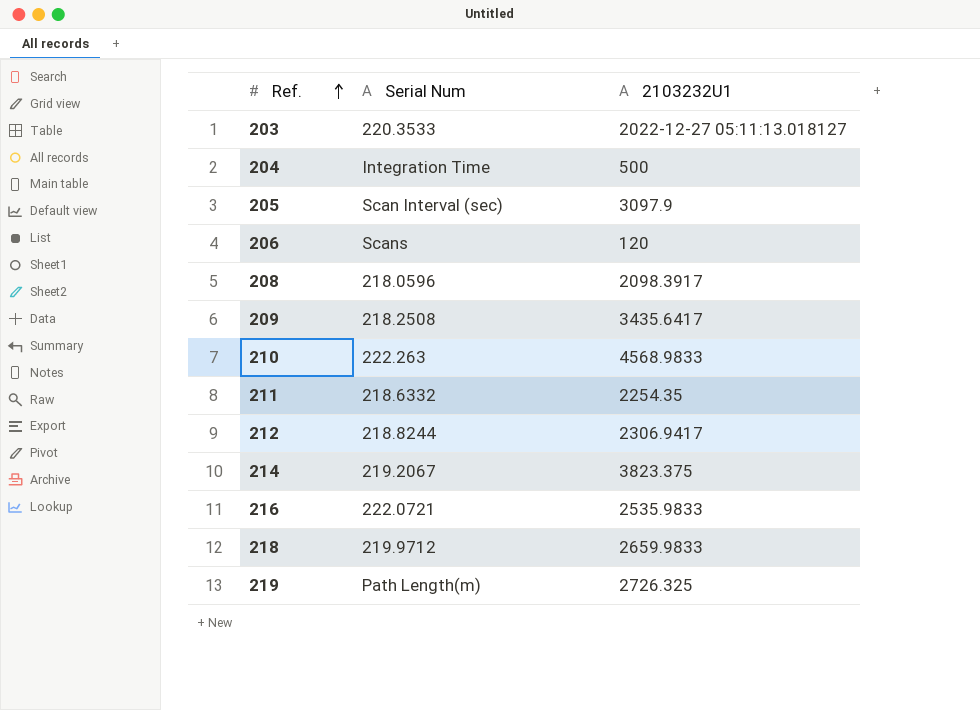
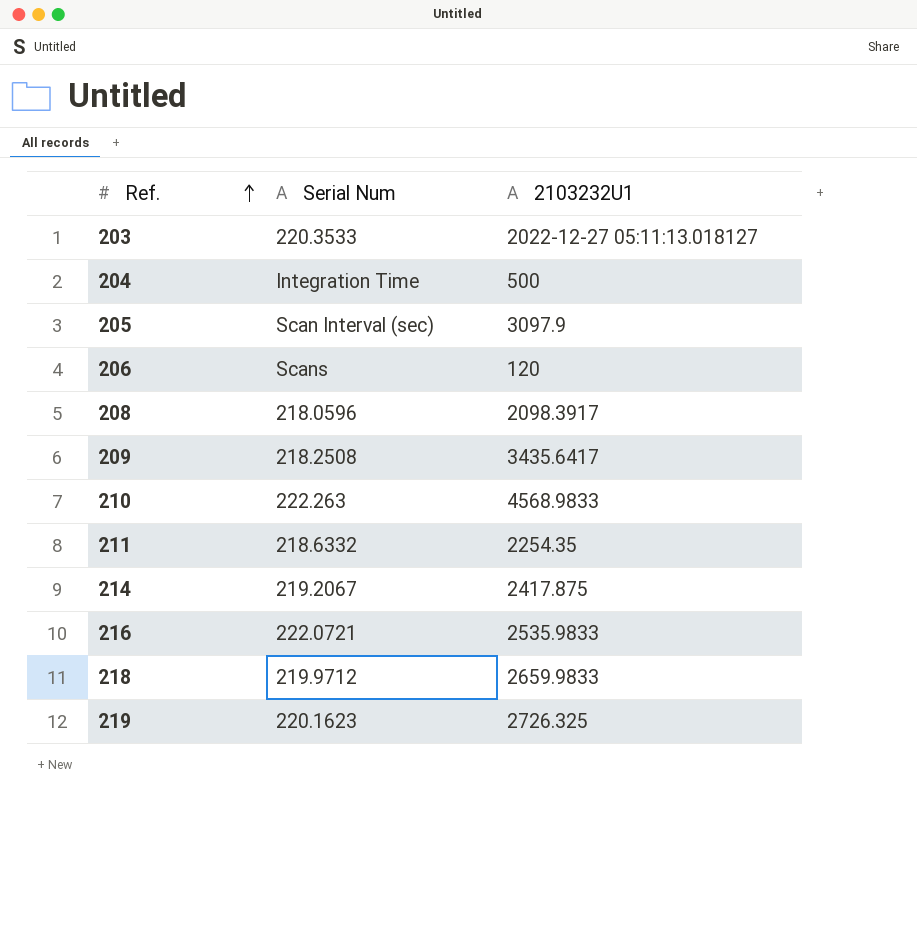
row 212: 218.8244 | 2306.9417 -> none
214 | 2103232U1: 3823.375 -> 2417.875
219 | Serial Num: Path Length(m) -> 220.1623

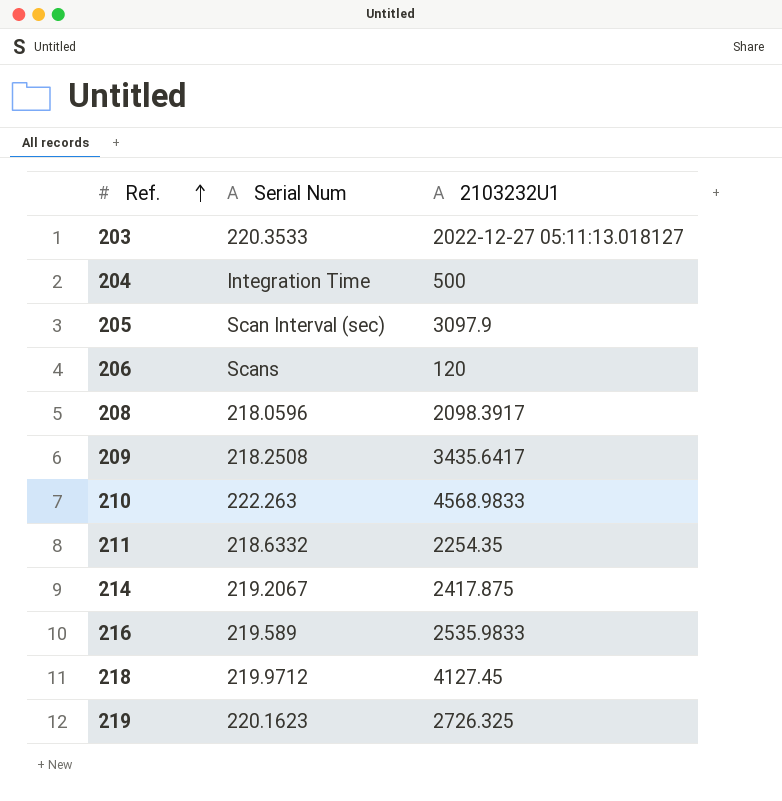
216 | Serial Num: 222.0721 -> 219.589
218 | 2103232U1: 2659.9833 -> 4127.45

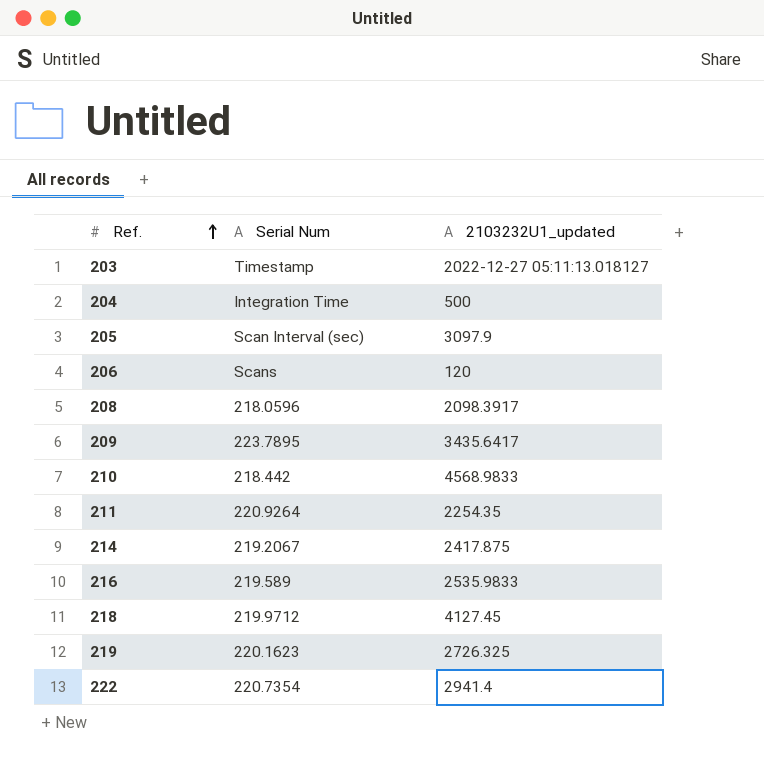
column name: 2103232U1 -> 2103232U1_updated
203 | Serial Num: 220.3533 -> Timestamp
209 | Serial Num: 218.2508 -> 223.7895
210 | Serial Num: 222.263 -> 218.442
211 | Serial Num: 218.6332 -> 220.9264
row 222: none -> 220.7354 | 2941.4

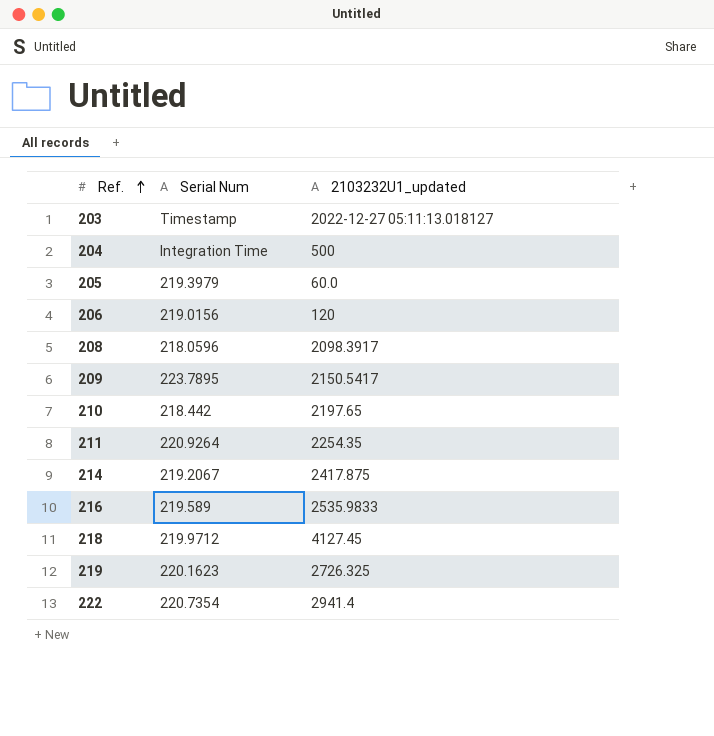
205 | Serial Num: Scan Interval (sec) -> 219.3979
205 | 2103232U1_updated: 3097.9 -> 60.0
206 | Serial Num: Scans -> 219.0156
209 | 2103232U1_updated: 3435.6417 -> 2150.5417
210 | 2103232U1_updated: 4568.9833 -> 2197.65

